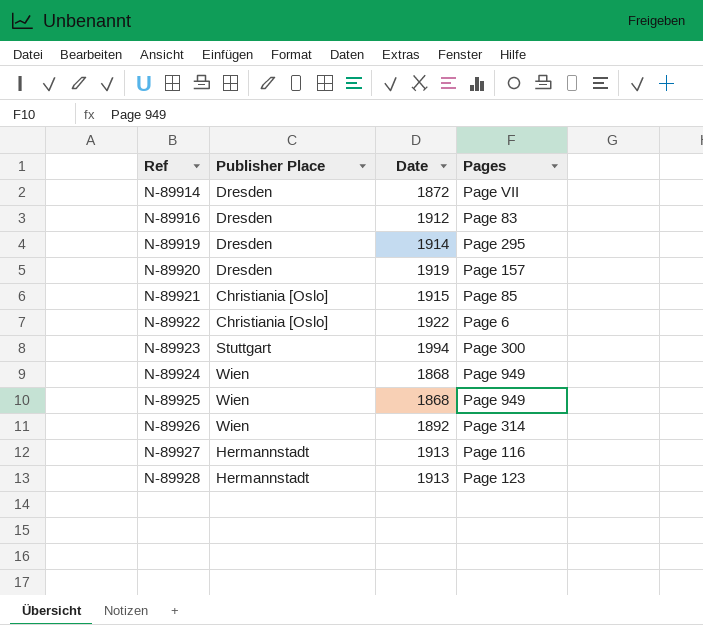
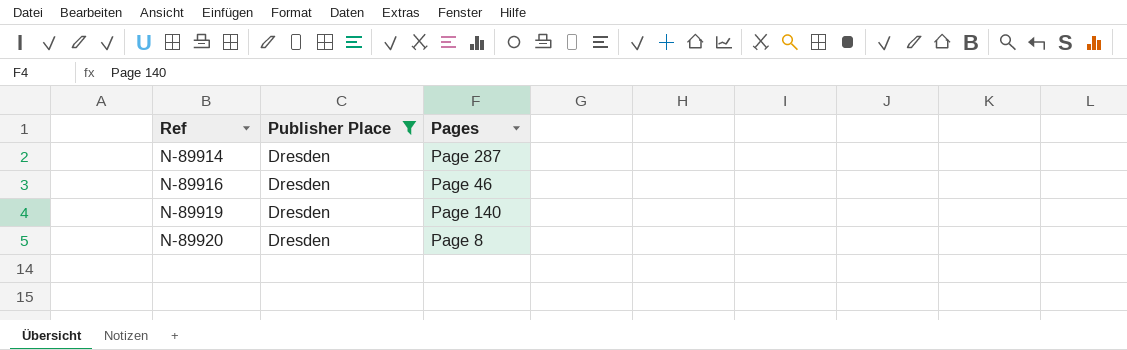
filter: none -> Publisher Place = Dresden
column Date | position: 3 -> none
N-89914 | Pages: Page VII -> Page 287
N-89916 | Pages: Page 83 -> Page 46
N-89919 | Pages: Page 295 -> Page 140
N-89920 | Pages: Page 157 -> Page 8

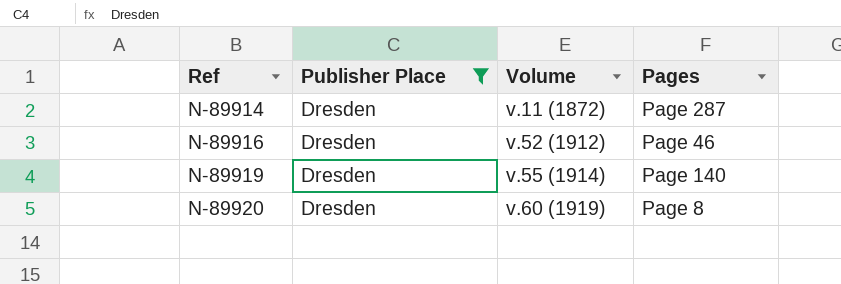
column Volume | position: none -> 3

